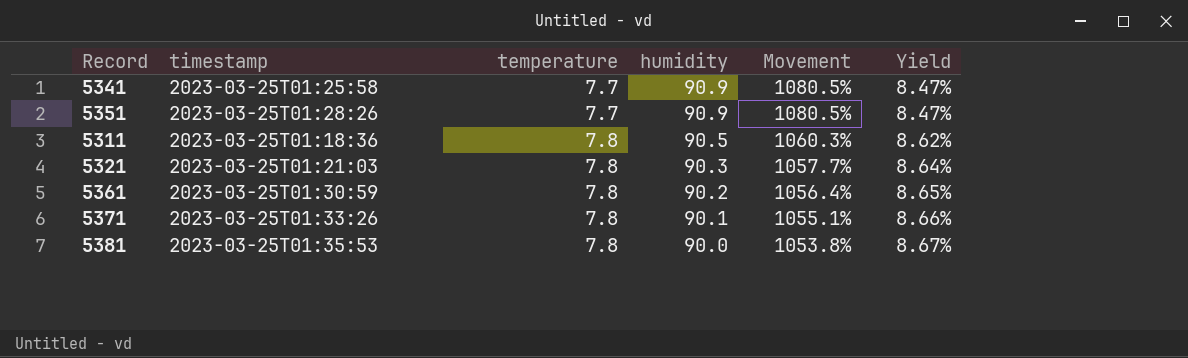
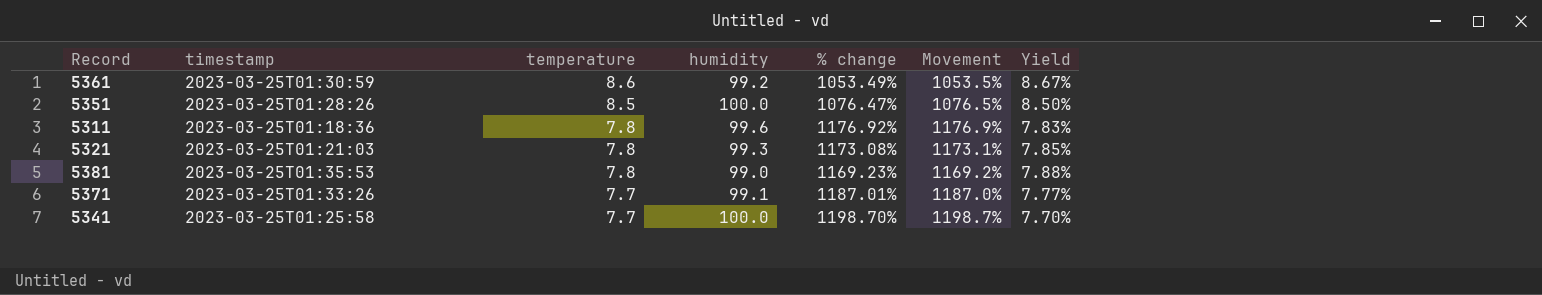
row order: temperature ascending -> temperature descending
column % change | formula: none -> ([humidity] - [temperature]) / [temperature]
5361 | temperature: 7.8 -> 8.6
5361 | humidity: 90.2 -> 99.2
5361 | Movement: 1056.4% -> 1053.5%
5361 | Yield: 8.65% -> 8.67%
5351 | temperature: 7.7 -> 8.5
5351 | humidity: 90.9 -> 100.0
5351 | Movement: 1080.5% -> 1076.5%
5351 | Yield: 8.47% -> 8.50%
5311 | humidity: 90.5 -> 99.6
5311 | Movement: 1060.3% -> 1176.9%
5311 | Yield: 8.62% -> 7.83%
5321 | humidity: 90.3 -> 99.3
5321 | Movement: 1057.7% -> 1173.1%
5321 | Yield: 8.64% -> 7.85%
5381 | humidity: 90.0 -> 99.0
5381 | Movement: 1053.8% -> 1169.2%
5381 | Yield: 8.67% -> 7.88%
5371 | temperature: 7.8 -> 7.7
5371 | humidity: 90.1 -> 99.1
5371 | Movement: 1055.1% -> 1187.0%
5371 | Yield: 8.66% -> 7.77%
5341 | humidity: 90.9 -> 100.0
5341 | Movement: 1080.5% -> 1198.7%
5341 | Yield: 8.47% -> 7.70%

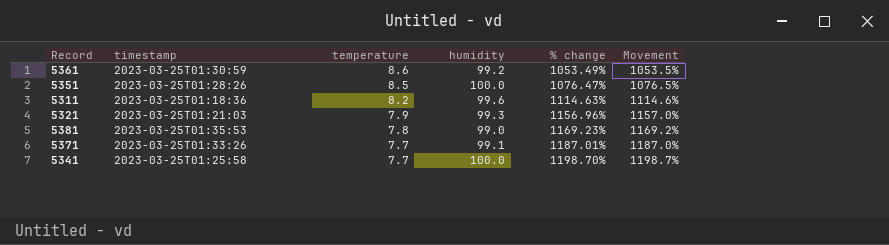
column Yield | formula: [temperature] / [humidity] -> none
5311 | temperature: 7.8 -> 8.2
5311 | % change: 1176.92% -> 1114.63%
5311 | Movement: 1176.9% -> 1114.6%
5321 | temperature: 7.8 -> 7.9
5321 | % change: 1173.08% -> 1156.96%
5321 | Movement: 1173.1% -> 1157.0%

